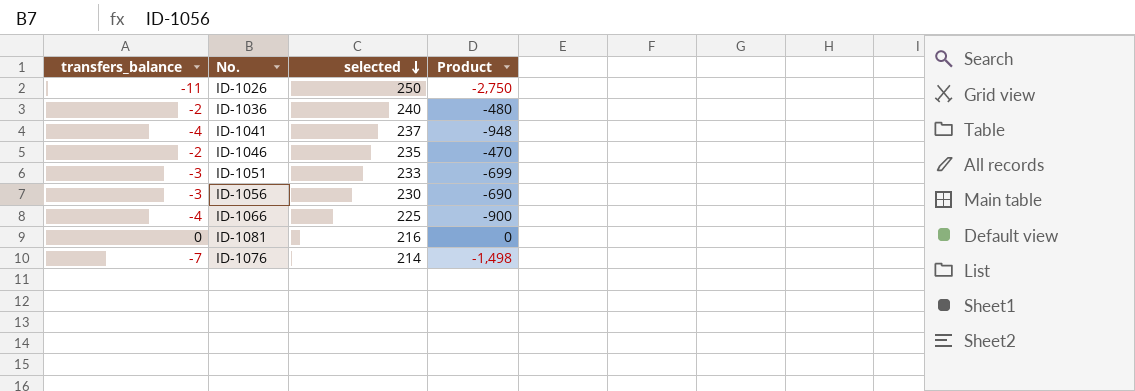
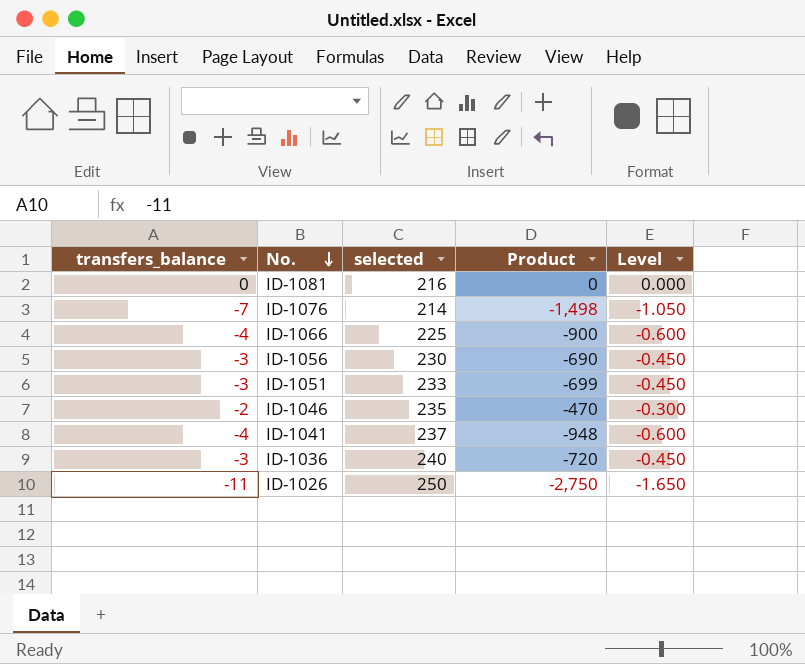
row order: selected descending -> No. descending
column Level | formula: none -> [transfers_balance] * 0.15
ID-1036 | transfers_balance: -2 -> -3
ID-1036 | Product: -480 -> -720

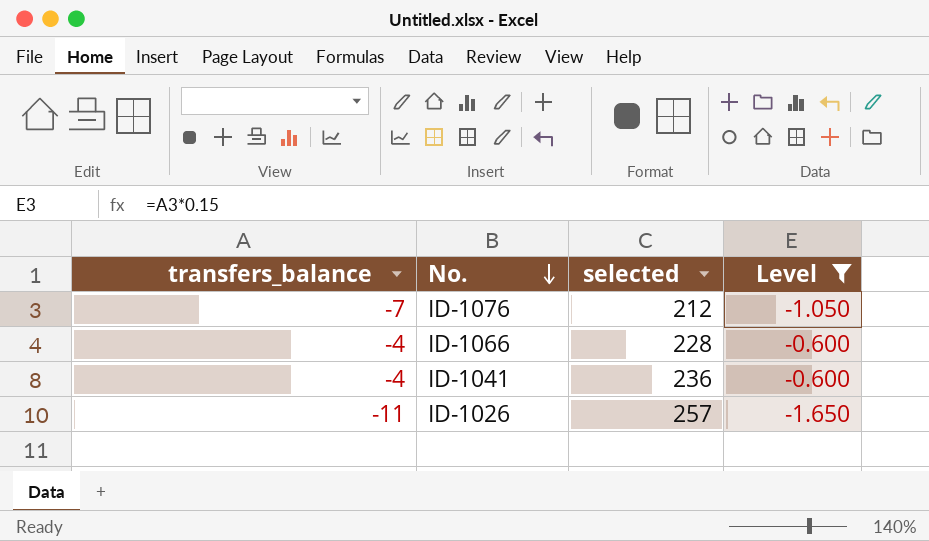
filter: none -> Level <= -0.600
column Product | formula: [transfers_balance] * [selected] -> none
ID-1076 | selected: 214 -> 212
ID-1066 | selected: 225 -> 228
ID-1041 | selected: 237 -> 236
ID-1026 | selected: 250 -> 257

